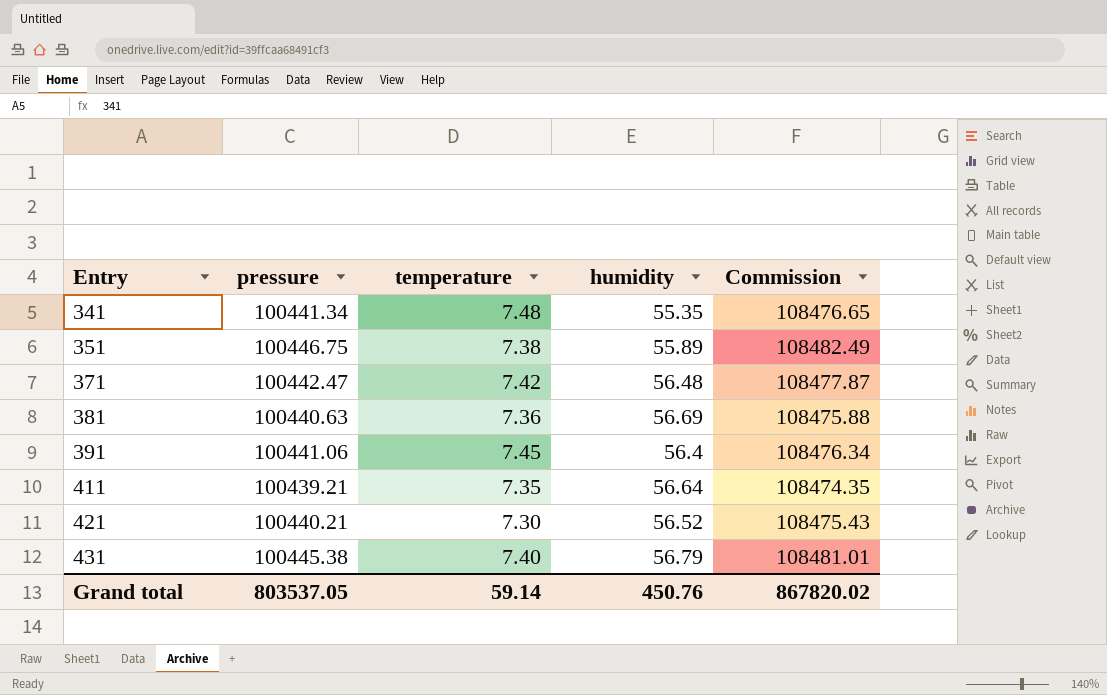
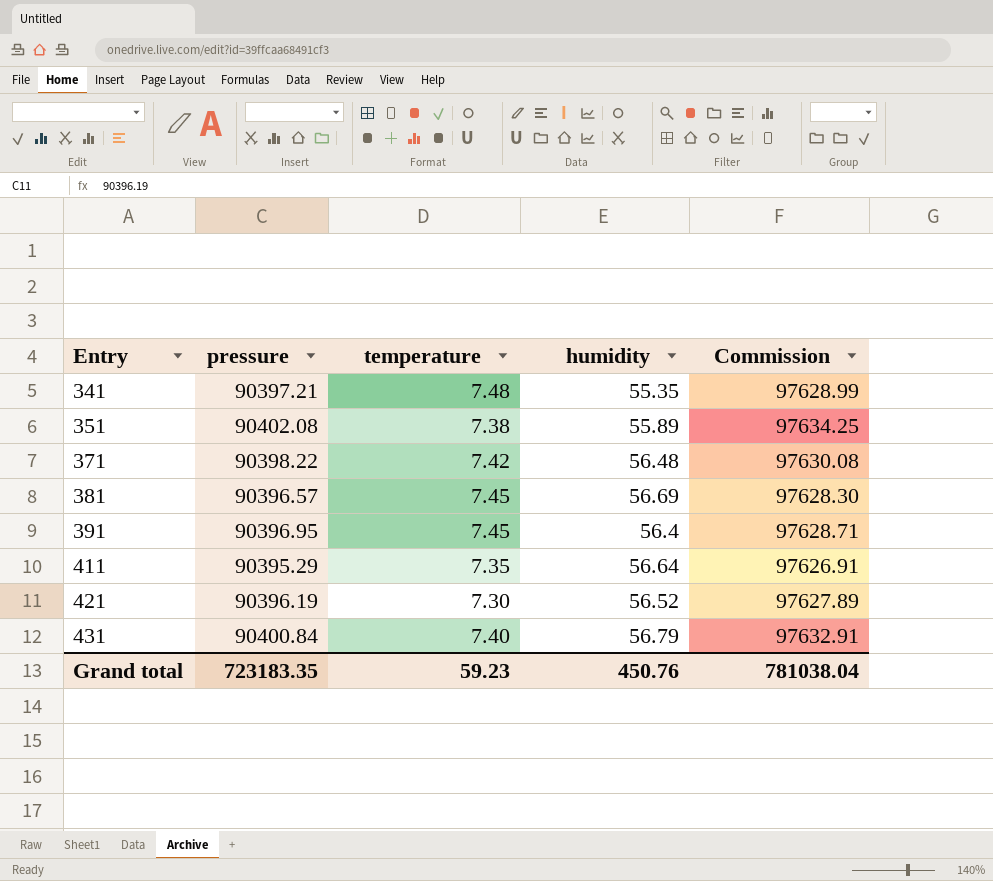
341 | pressure: 100441.34 -> 90397.21
341 | Commission: 108476.65 -> 97628.99
351 | pressure: 100446.75 -> 90402.08
351 | Commission: 108482.49 -> 97634.25
371 | pressure: 100442.47 -> 90398.22
371 | Commission: 108477.87 -> 97630.08
381 | pressure: 100440.63 -> 90396.57
381 | temperature: 7.36 -> 7.45
381 | Commission: 108475.88 -> 97628.30
391 | pressure: 100441.06 -> 90396.95
391 | Commission: 108476.34 -> 97628.71
411 | pressure: 100439.21 -> 90395.29
411 | Commission: 108474.35 -> 97626.91
421 | pressure: 100440.21 -> 90396.19
421 | Commission: 108475.43 -> 97627.89
431 | pressure: 100445.38 -> 90400.84
431 | Commission: 108481.01 -> 97632.91
Grand total | pressure: 803537.05 -> 723183.35
Grand total | temperature: 59.14 -> 59.23
Grand total | Commission: 867820.02 -> 781038.04

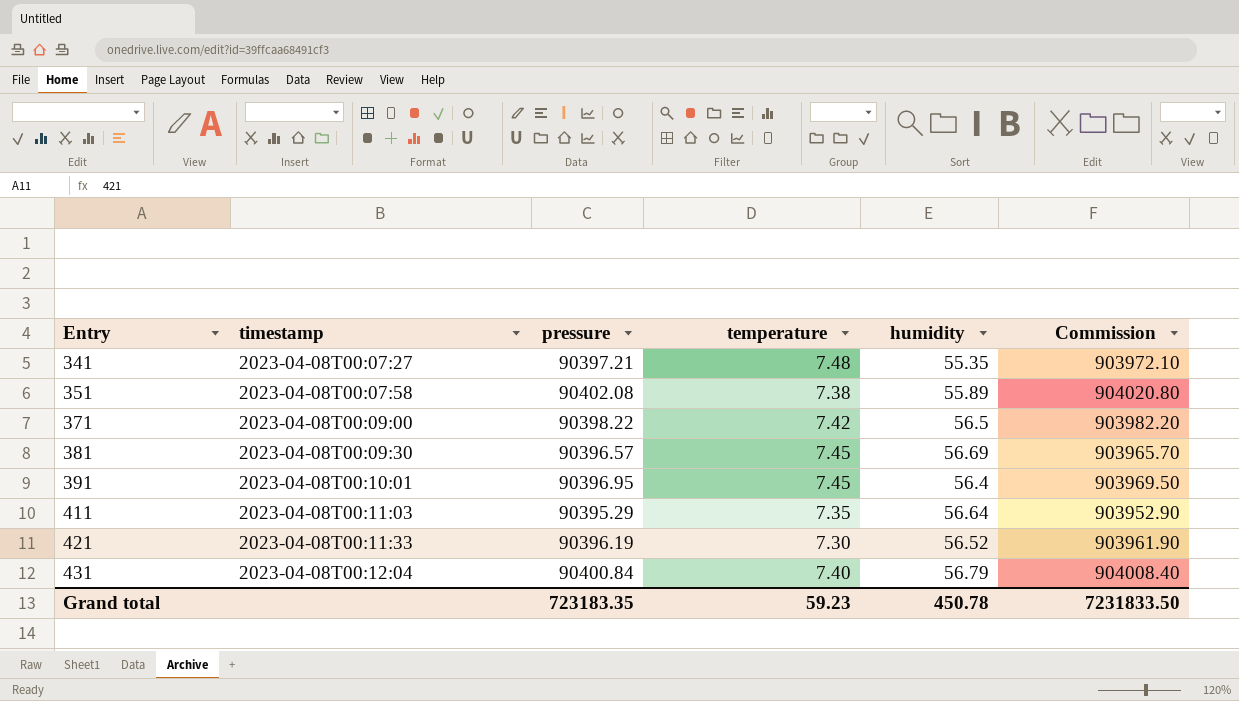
column timestamp | position: none -> 2
column Commission | formula: [pressure] * 1.08 -> [pressure] * 10
371 | humidity: 56.48 -> 56.5
Grand total | humidity: 450.76 -> 450.78
Grand total | Commission: 781038.04 -> 7231833.50

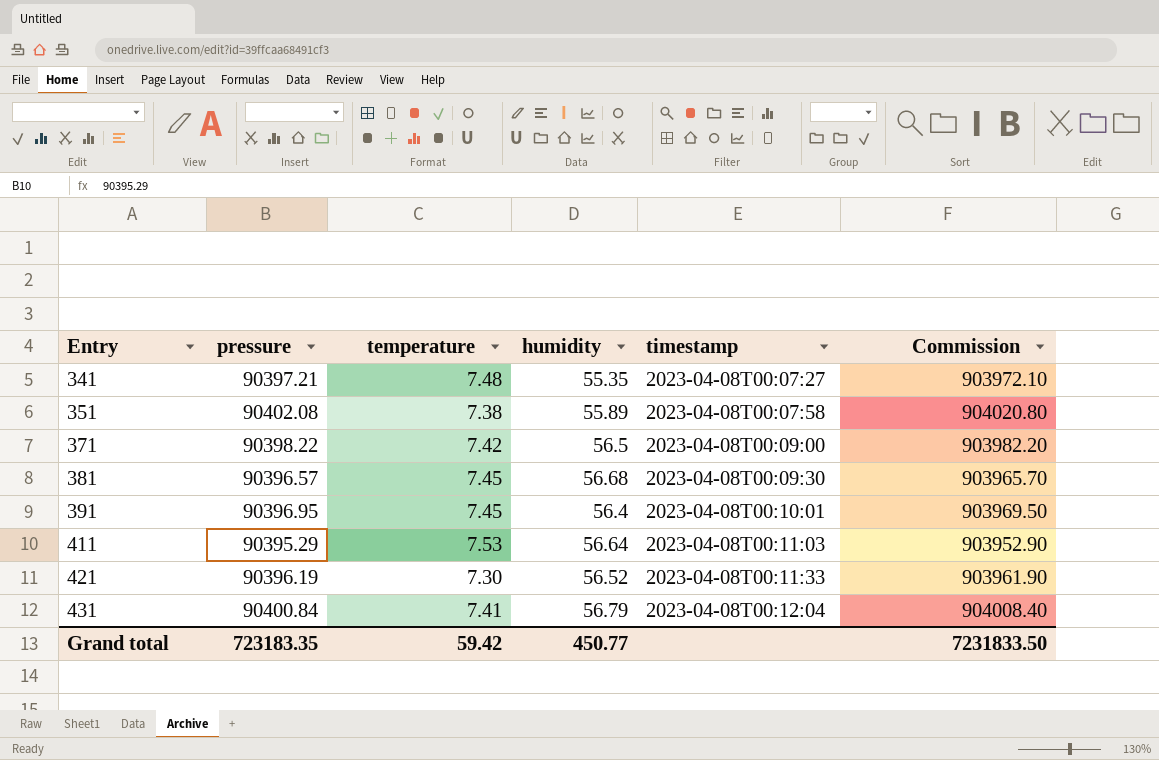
column timestamp | position: 2 -> 5
381 | humidity: 56.69 -> 56.68
411 | temperature: 7.35 -> 7.53
431 | temperature: 7.40 -> 7.41
Grand total | temperature: 59.23 -> 59.42
Grand total | humidity: 450.78 -> 450.77

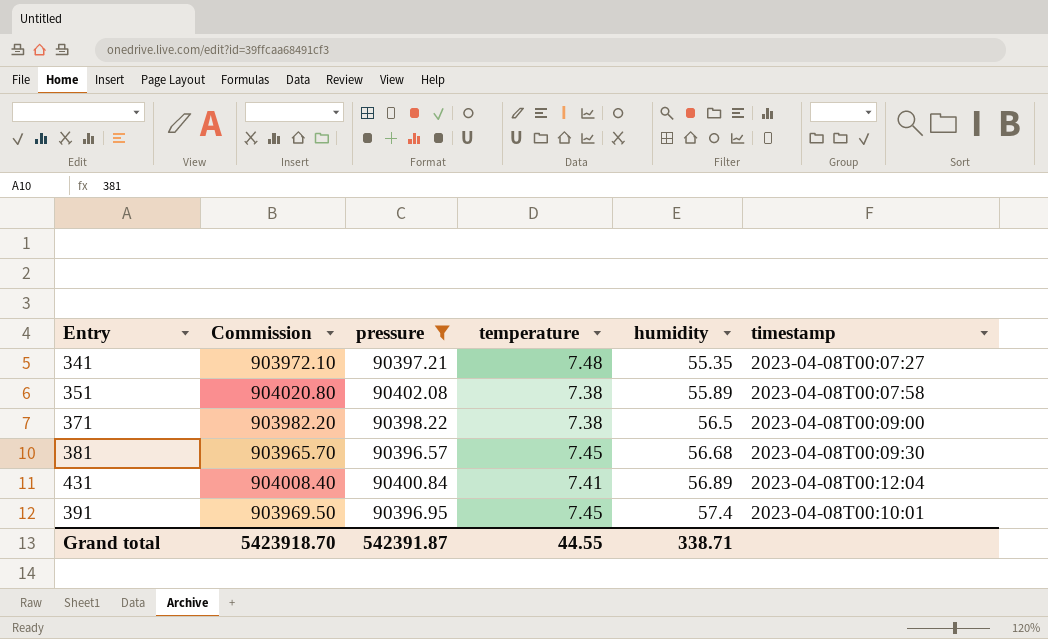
filter: none -> pressure >= 90396.57
row order: Entry ascending -> humidity ascending
column Commission | position: 6 -> 2
371 | temperature: 7.42 -> 7.38
431 | humidity: 56.79 -> 56.89
391 | humidity: 56.4 -> 57.4
Grand total | Commission: 7231833.50 -> 5423918.70
Grand total | pressure: 723183.35 -> 542391.87
Grand total | temperature: 59.42 -> 44.55
Grand total | humidity: 450.77 -> 338.71

